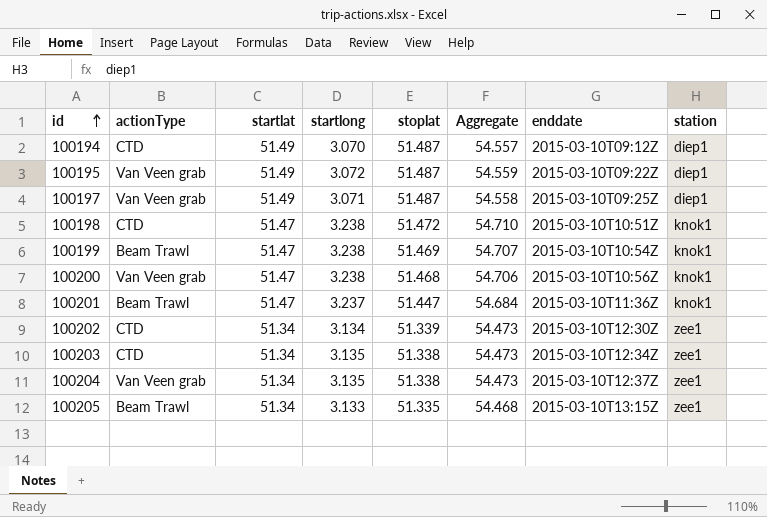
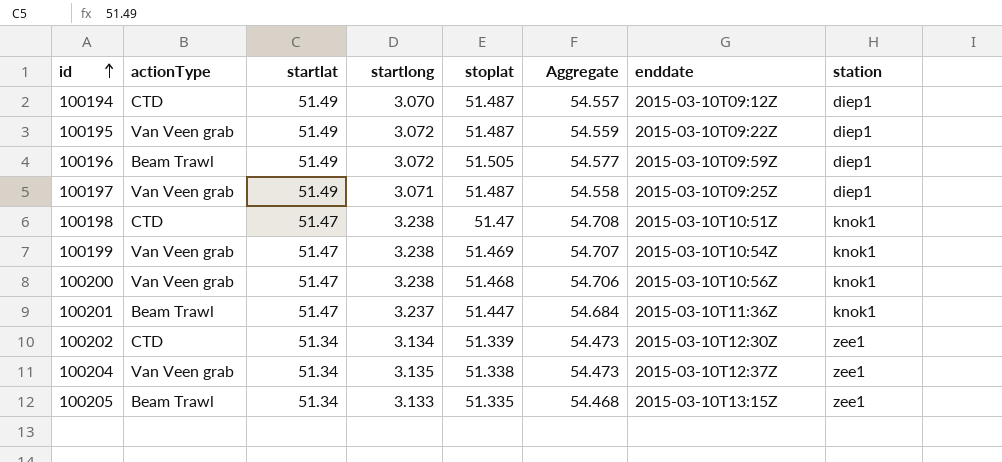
row 100203: CTD | 51.34 | 3.135 | 51.338 | 54.473 | 2015-03-10T12:34Z | zee1 -> none
row 100196: none -> Beam Trawl | 51.49 | 3.072 | 51.505 | 54.577 | 2015-03-10T09:59Z | diep1
100198 | stoplat: 51.472 -> 51.47
100198 | Aggregate: 54.710 -> 54.708
100199 | actionType: Beam Trawl -> Van Veen grab

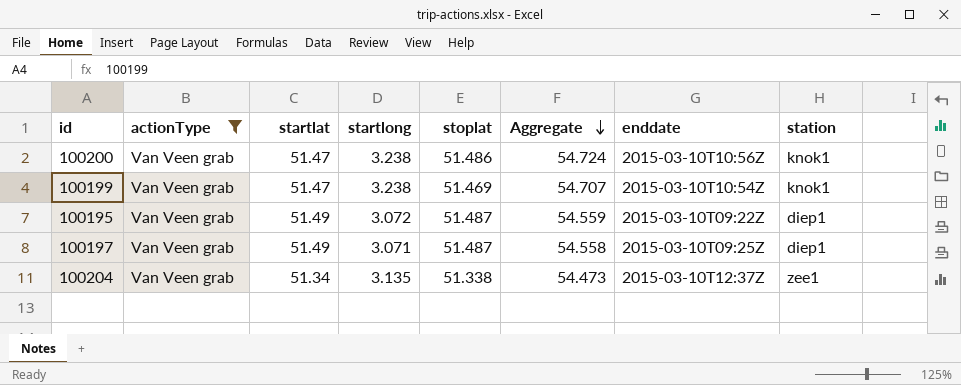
filter: none -> actionType = Van Veen grab
row order: id ascending -> Aggregate descending
100200 | stoplat: 51.468 -> 51.486
100200 | Aggregate: 54.706 -> 54.724

